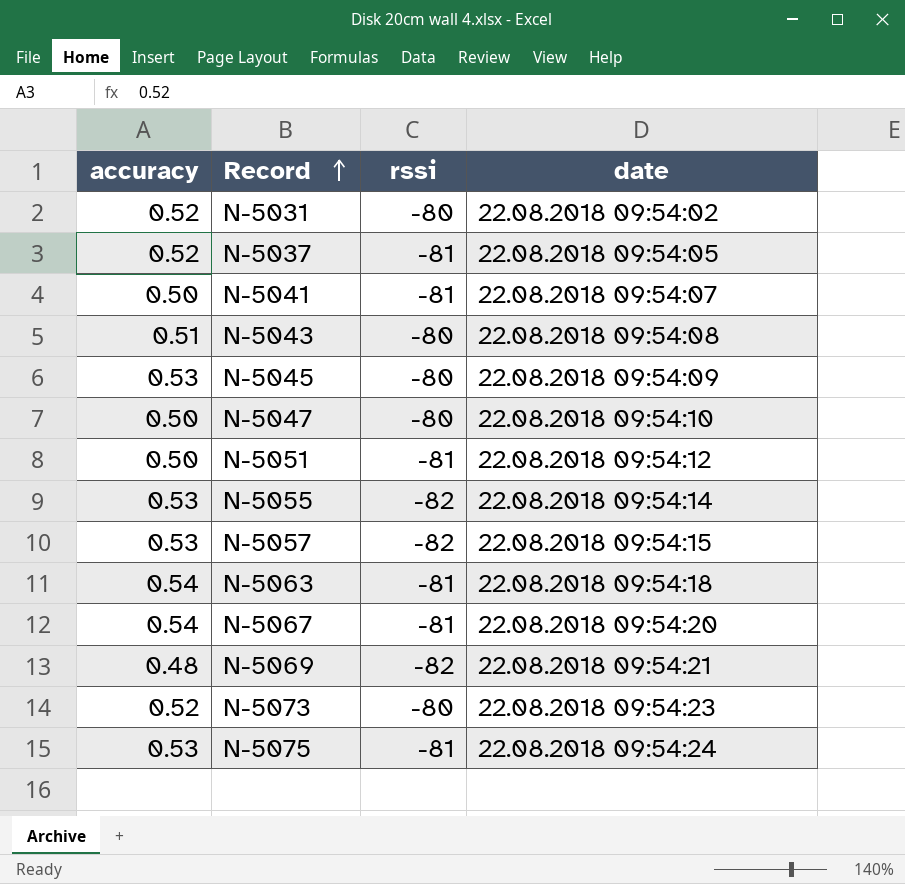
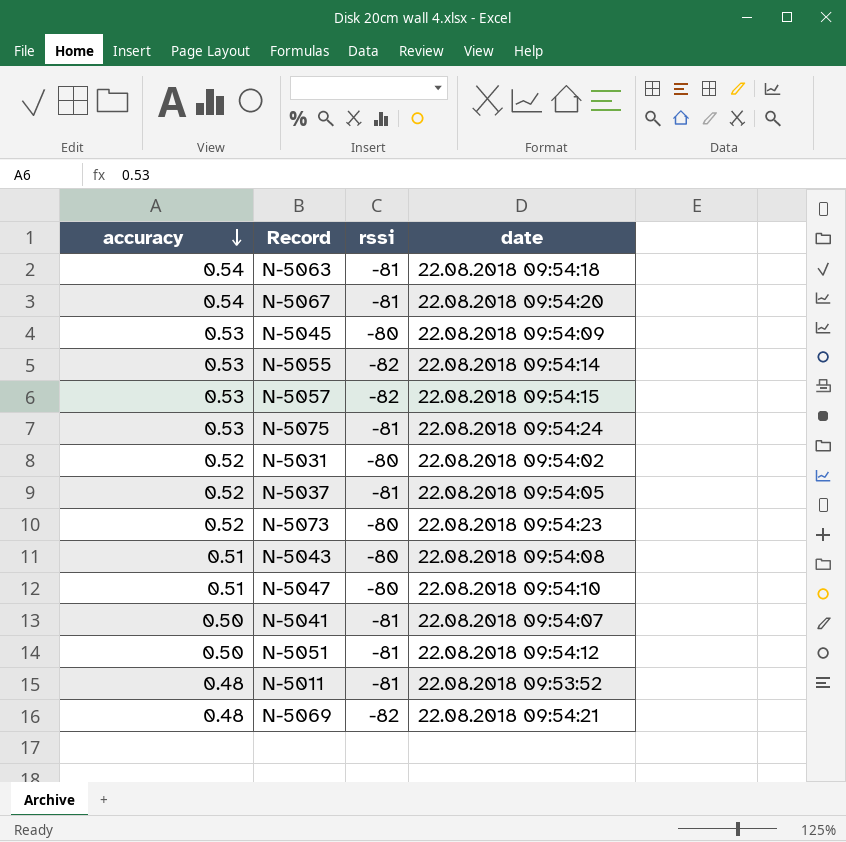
row order: Record ascending -> accuracy descending
N-5047 | accuracy: 0.50 -> 0.51
row N-5011: none -> 0.48 | -81 | 22.08.2018 09:53:52

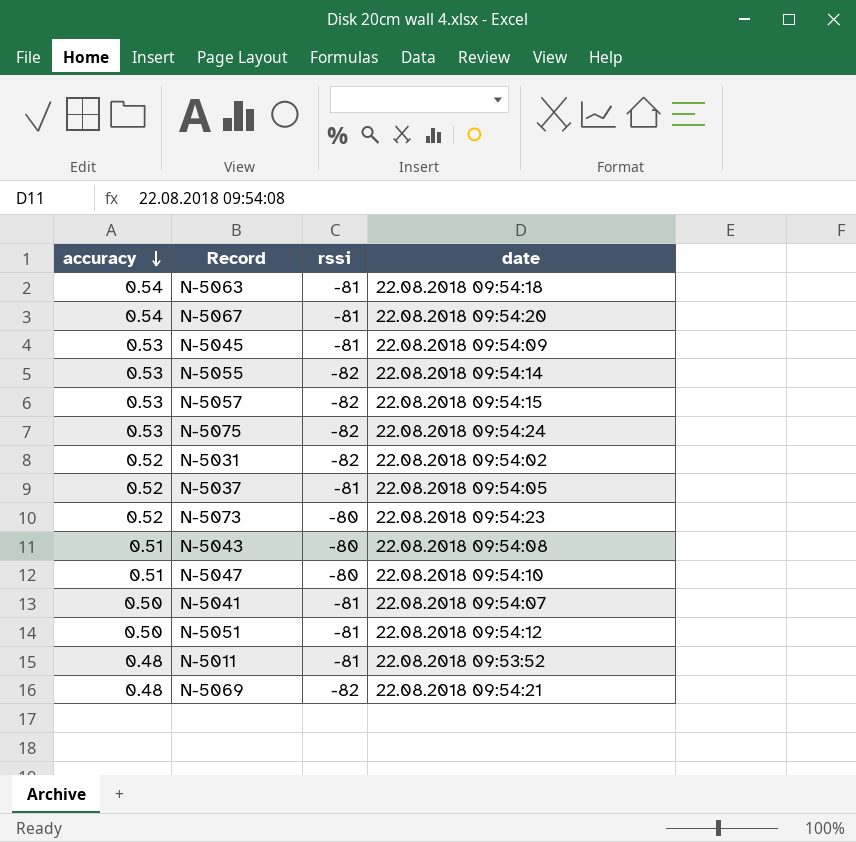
N-5045 | rssi: -80 -> -81
N-5075 | rssi: -81 -> -82
N-5031 | rssi: -80 -> -82

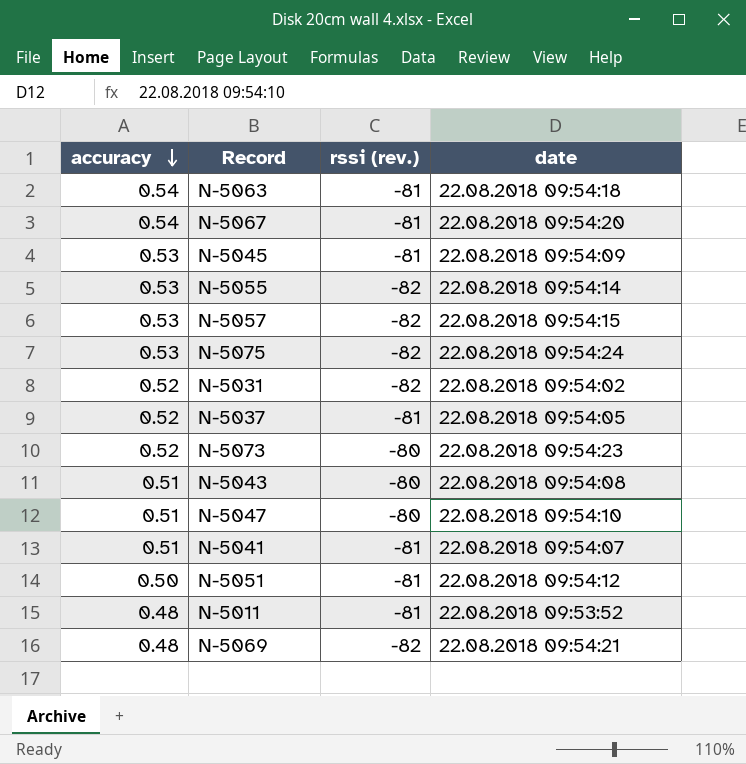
column name: rssi -> rssi (rev.)
N-5041 | accuracy: 0.50 -> 0.51

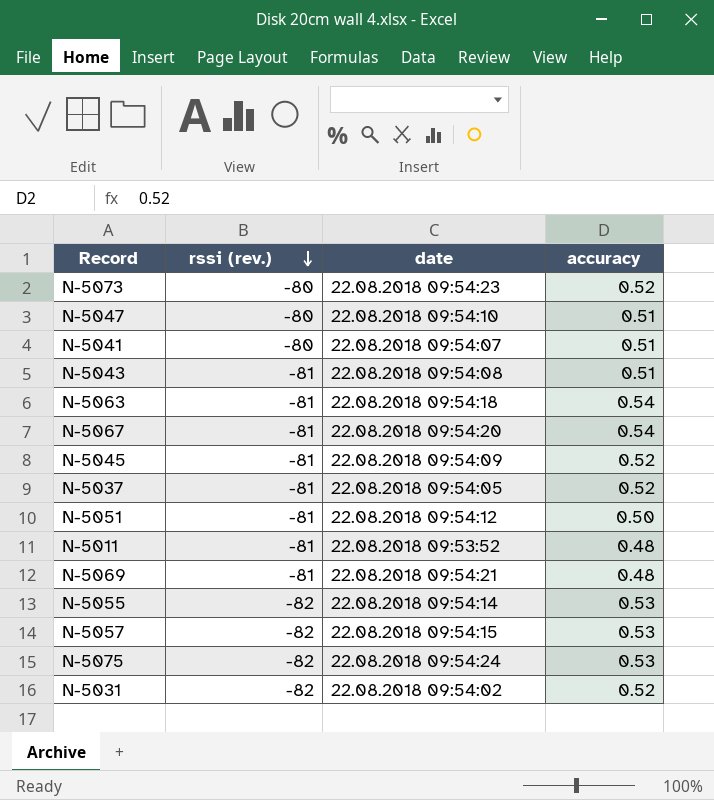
row order: accuracy descending -> rssi (rev.) descending
column accuracy | position: 1 -> 4
N-5041 | rssi (rev.): -81 -> -80
N-5043 | rssi (rev.): -80 -> -81
N-5045 | accuracy: 0.53 -> 0.52
N-5069 | rssi (rev.): -82 -> -81

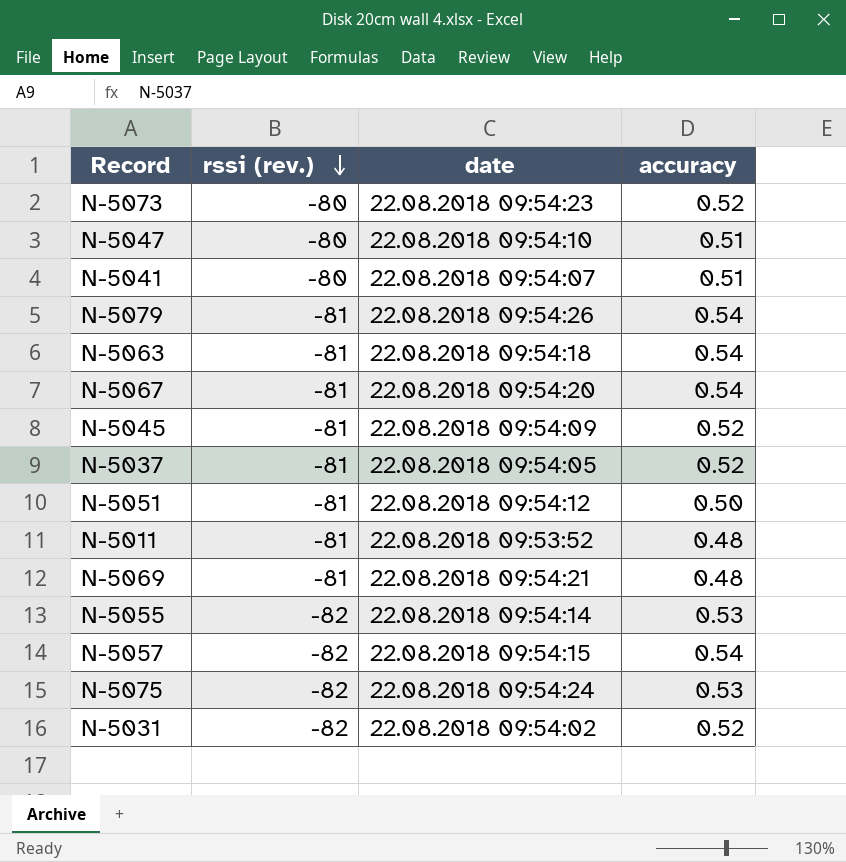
row N-5043: -81 | 22.08.2018 09:54:08 | 0.51 -> none
row N-5079: none -> -81 | 22.08.2018 09:54:26 | 0.54
N-5057 | accuracy: 0.53 -> 0.54

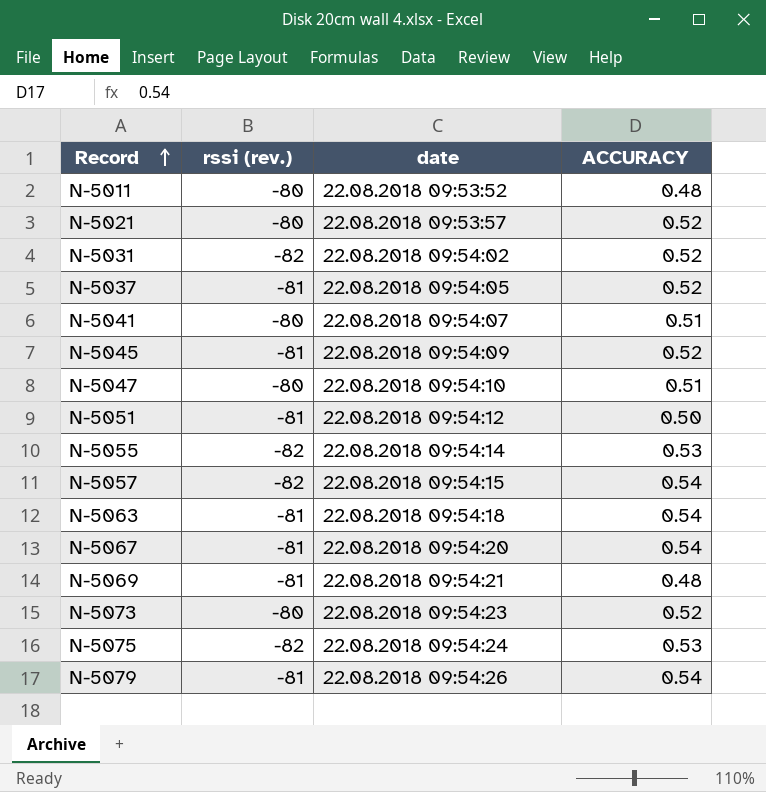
row order: rssi (rev.) descending -> Record ascending
column name: accuracy -> ACCURACY
N-5011 | rssi (rev.): -81 -> -80
row N-5021: none -> -80 | 22.08.2018 09:53:57 | 0.52

